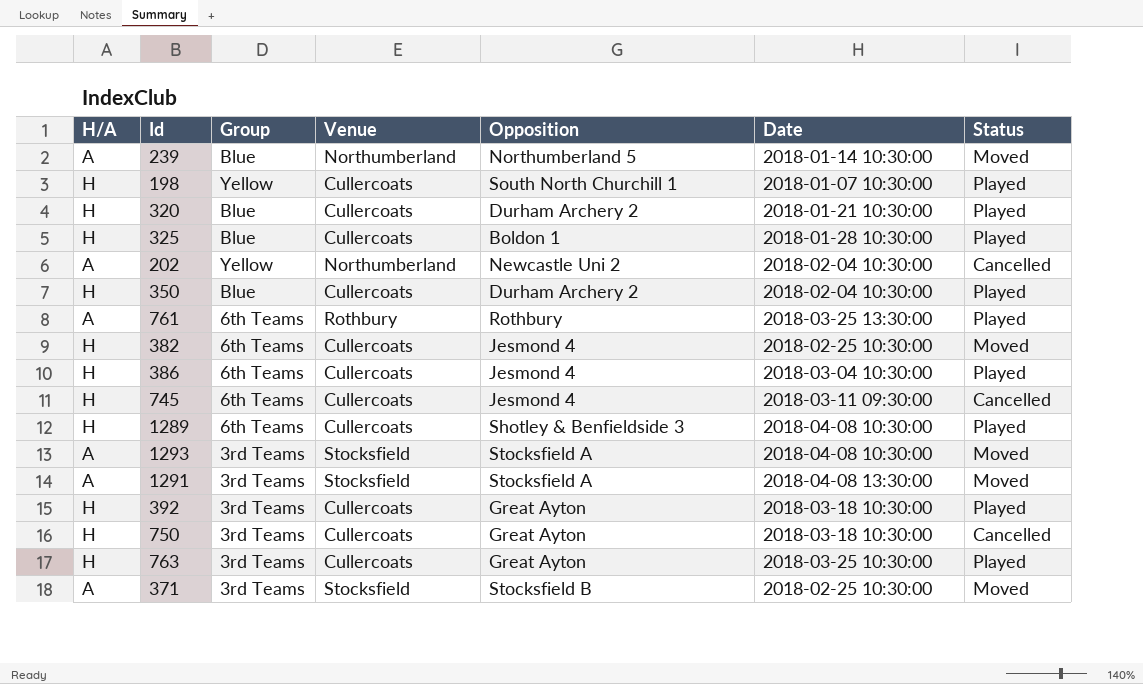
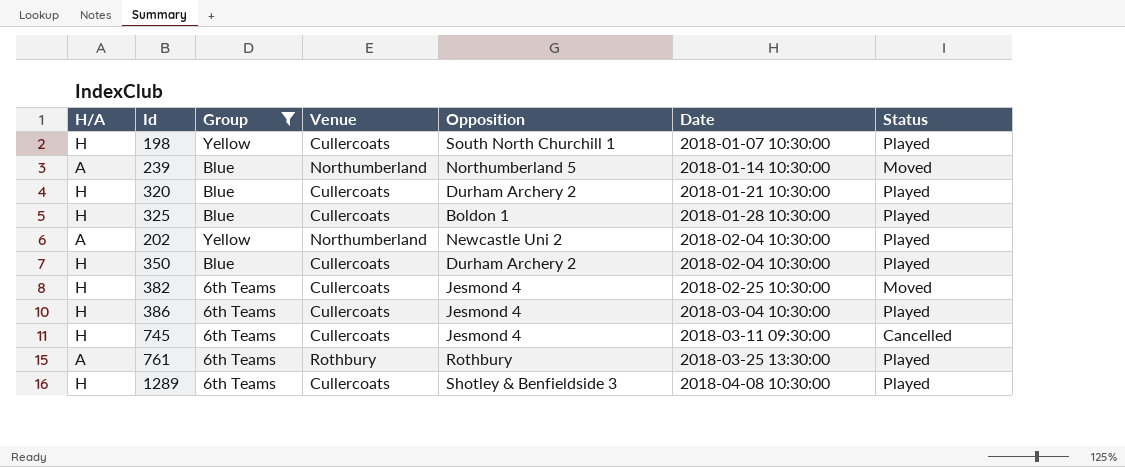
filter: none -> Group != 3rd Teams
row order: none -> Date ascending
202 | Status: Cancelled -> Played

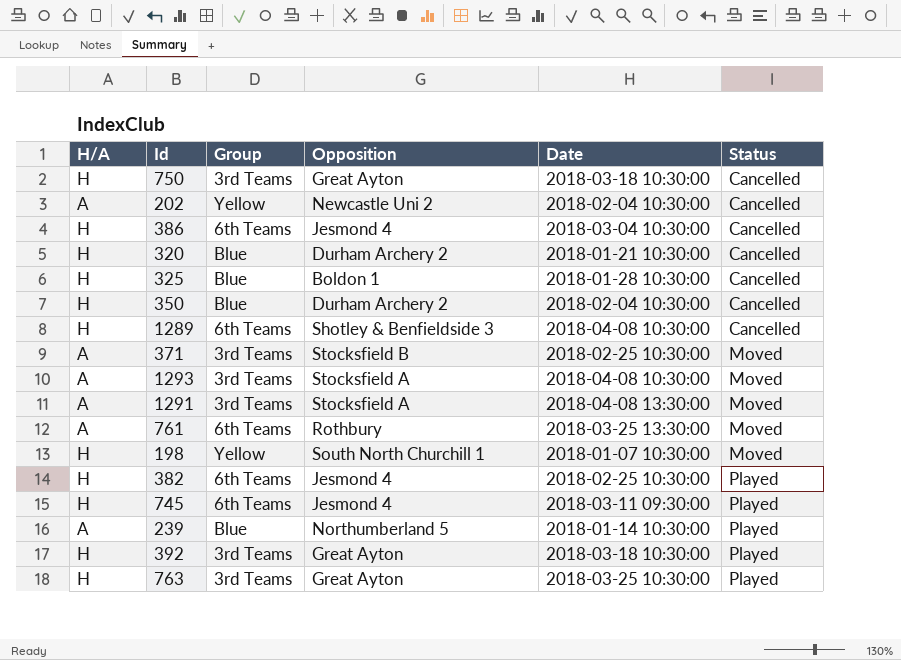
filter: Group != 3rd Teams -> none
row order: Date ascending -> Status ascending
column Venue | position: 4 -> none
202 | Status: Played -> Cancelled
386 | Status: Played -> Cancelled
320 | Status: Played -> Cancelled
325 | Status: Played -> Cancelled
350 | Status: Played -> Cancelled
1289 | Status: Played -> Cancelled
761 | Status: Played -> Moved
198 | Status: Played -> Moved
382 | Status: Moved -> Played
745 | Status: Cancelled -> Played
239 | Status: Moved -> Played

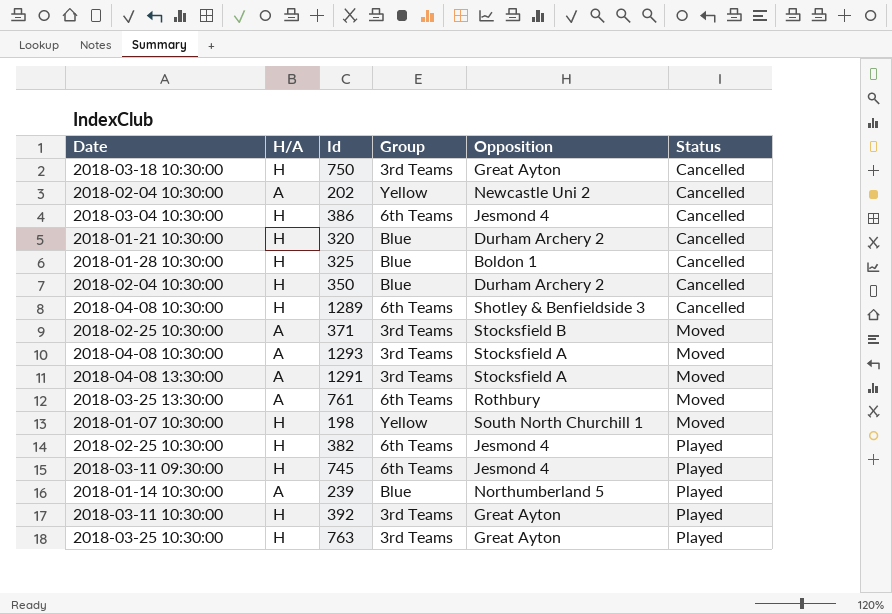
column Date | position: 5 -> 1
392 | Date: 2018-03-18 10:30:00 -> 2018-03-11 10:30:00

